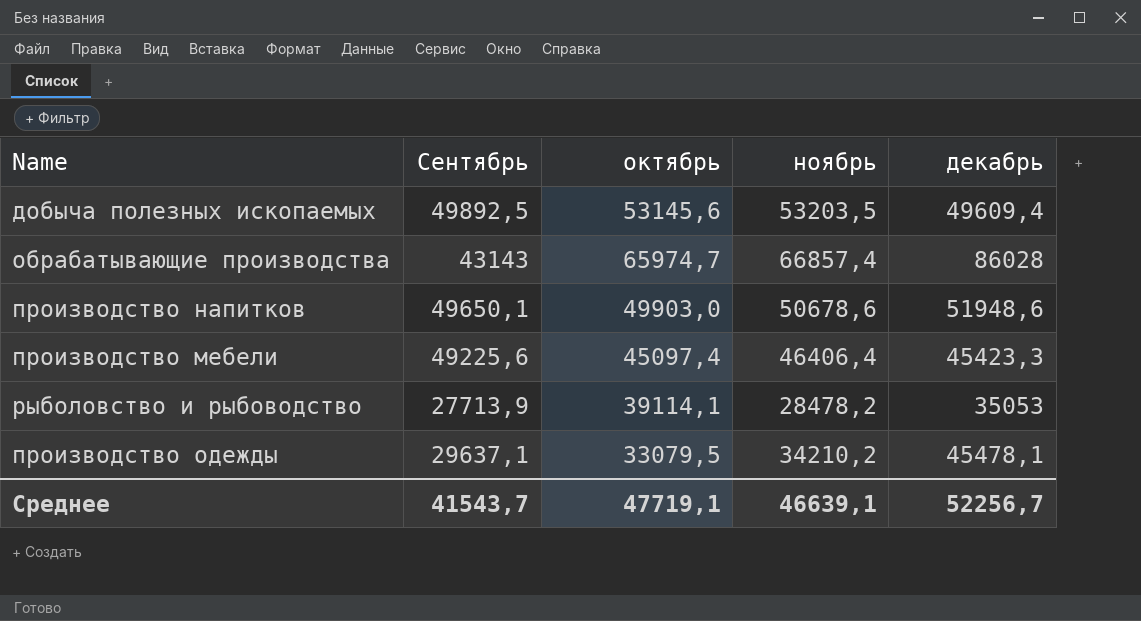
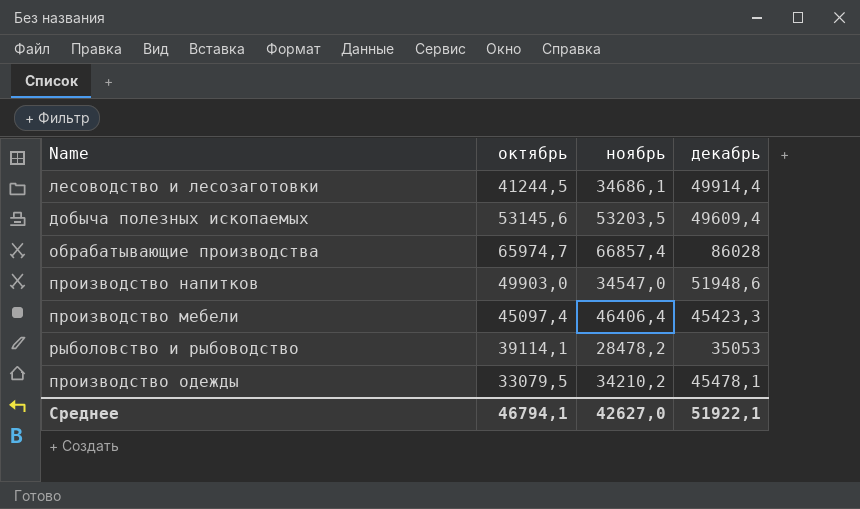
column Сентябрь | position: 2 -> none
row лесоводство и лесозаготовки: none -> 41244,5 | 34686,1 | 49914,4
производство напитков | ноябрь: 50678,6 -> 34547,0
Среднее | октябрь: 47719,1 -> 46794,1
Среднее | ноябрь: 46639,1 -> 42627,0
Среднее | декабрь: 52256,7 -> 51922,1

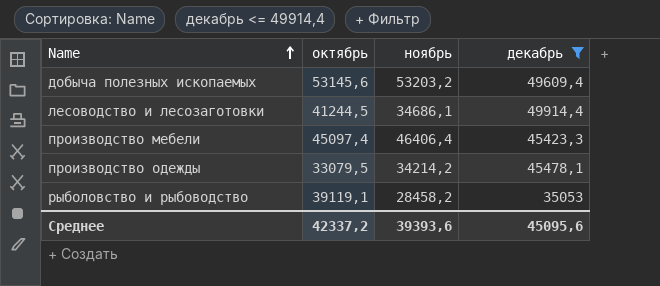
filter: none -> декабрь <= 49914,4
row order: none -> Name ascending
добыча полезных ископаемых | ноябрь: 53203,5 -> 53203,2
производство одежды | ноябрь: 34210,2 -> 34214,2
рыболовство и рыбоводство | октябрь: 39114,1 -> 39119,1
рыболовство и рыбоводство | ноябрь: 28478,2 -> 28458,2
Среднее | октябрь: 46794,1 -> 42337,2
Среднее | ноябрь: 42627,0 -> 39393,6
Среднее | декабрь: 51922,1 -> 45095,6

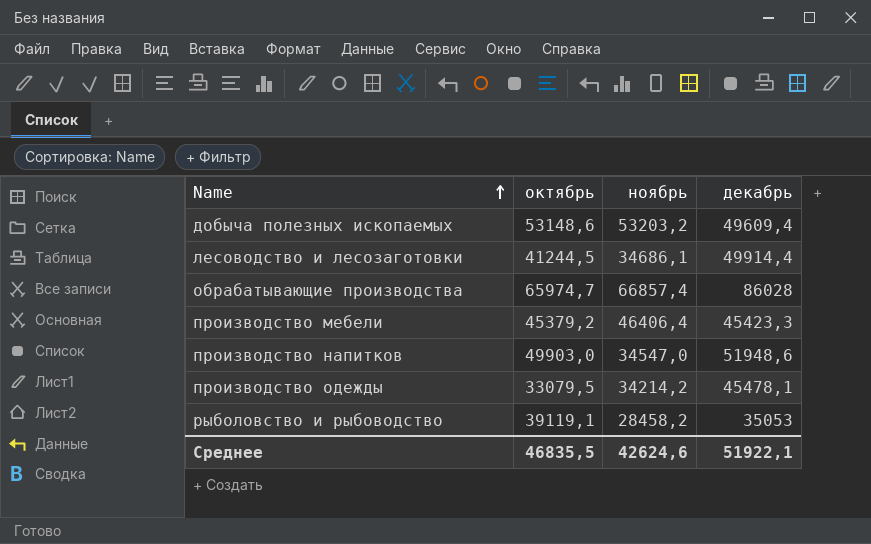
filter: декабрь <= 49914,4 -> none
добыча полезных ископаемых | октябрь: 53145,6 -> 53148,6
производство мебели | октябрь: 45097,4 -> 45379,2
Среднее | октябрь: 42337,2 -> 46835,5
Среднее | ноябрь: 39393,6 -> 42624,6
Среднее | декабрь: 45095,6 -> 51922,1

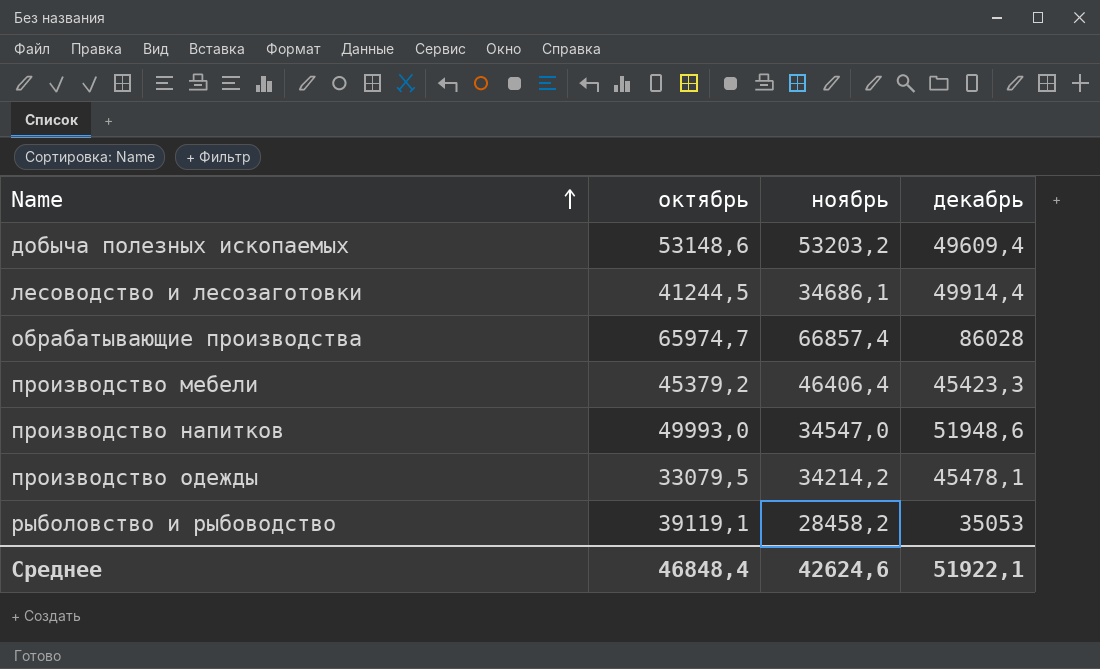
производство напитков | октябрь: 49903,0 -> 49993,0
Среднее | октябрь: 46835,5 -> 46848,4

